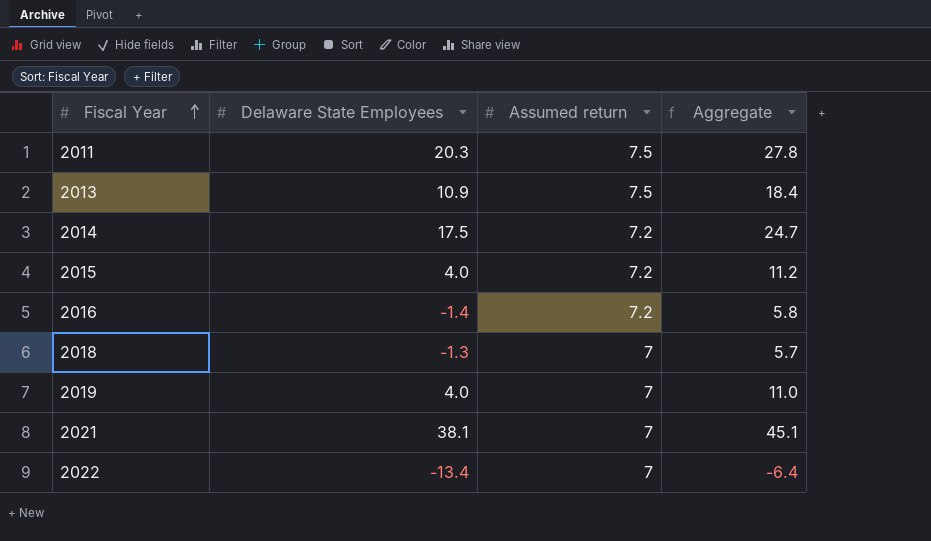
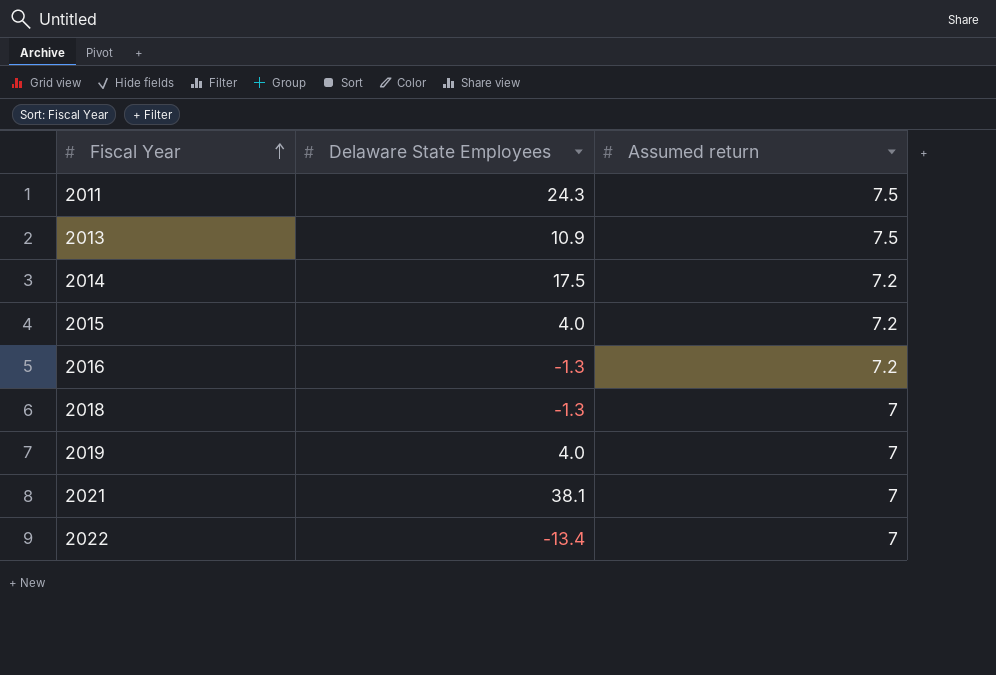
column Aggregate | formula: [Delaware State Employees] + [Assumed return] -> none
2011 | Delaware State Employees: 20.3 -> 24.3
2016 | Delaware State Employees: -1.4 -> -1.3

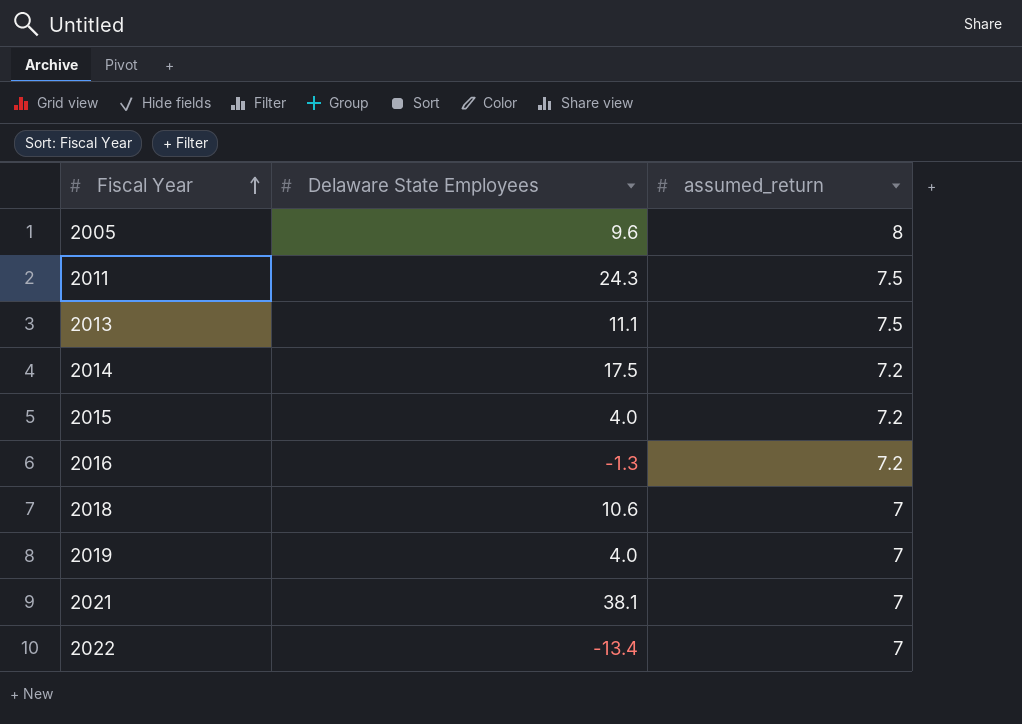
column name: Assumed return -> assumed_return
row 2005: none -> 9.6 | 8
2013 | Delaware State Employees: 10.9 -> 11.1
2018 | Delaware State Employees: -1.3 -> 10.6

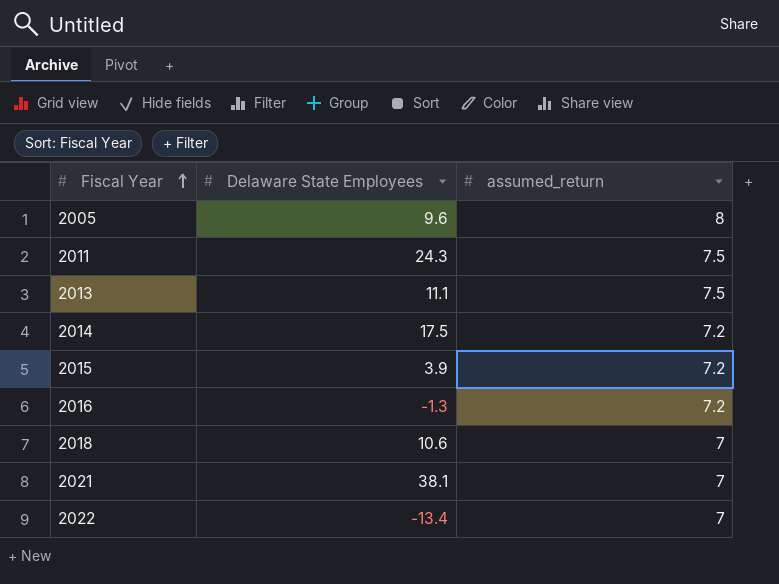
row 2019: 4.0 | 7 -> none
2015 | Delaware State Employees: 4.0 -> 3.9

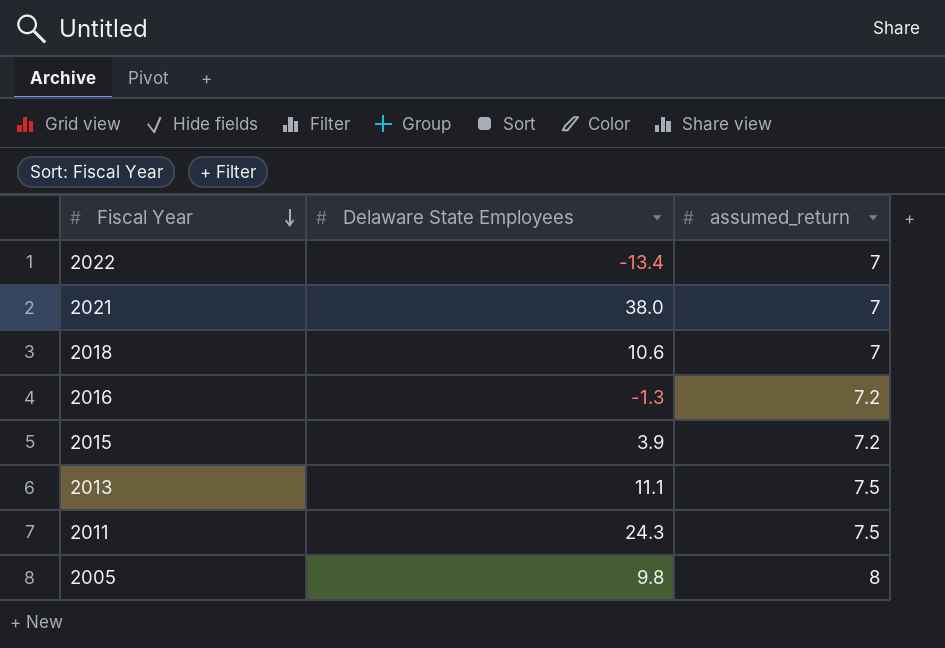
row order: Fiscal Year ascending -> Fiscal Year descending
row 2014: 17.5 | 7.2 -> none
2021 | Delaware State Employees: 38.1 -> 38.0
2005 | Delaware State Employees: 9.6 -> 9.8

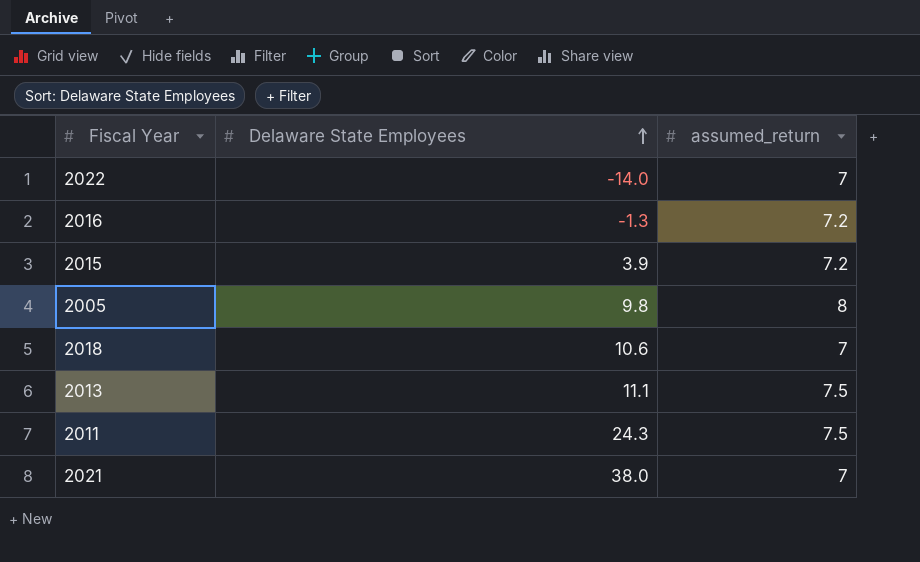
row order: Fiscal Year descending -> Delaware State Employees ascending
2022 | Delaware State Employees: -13.4 -> -14.0

